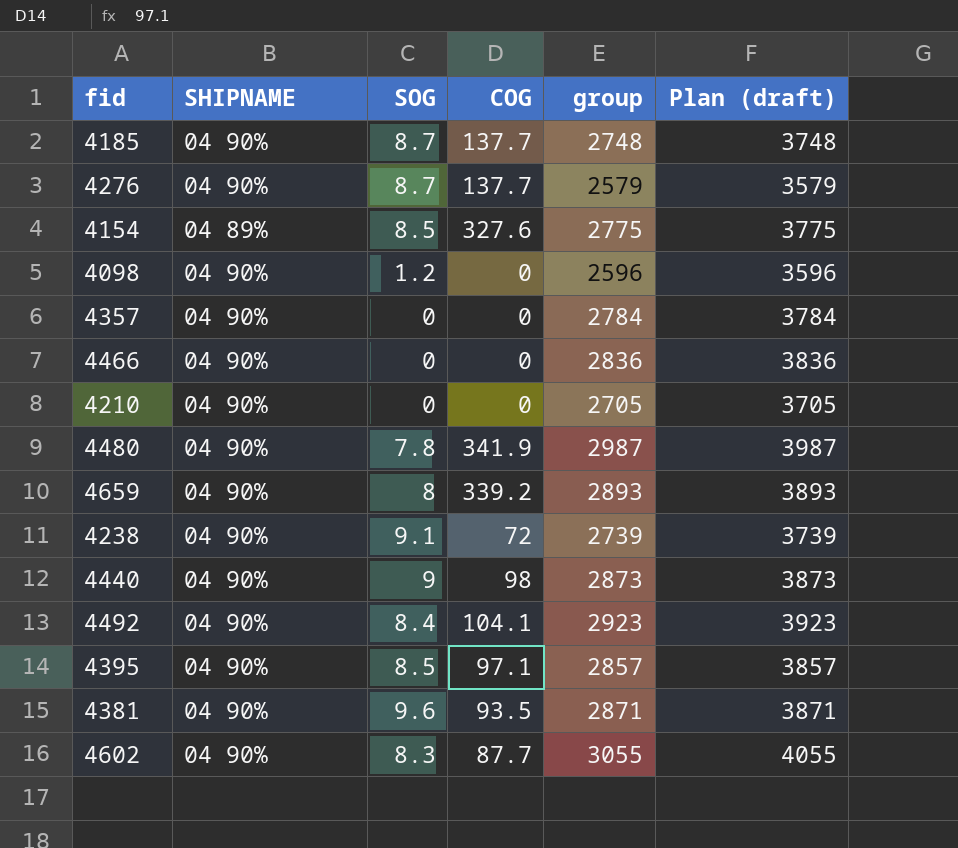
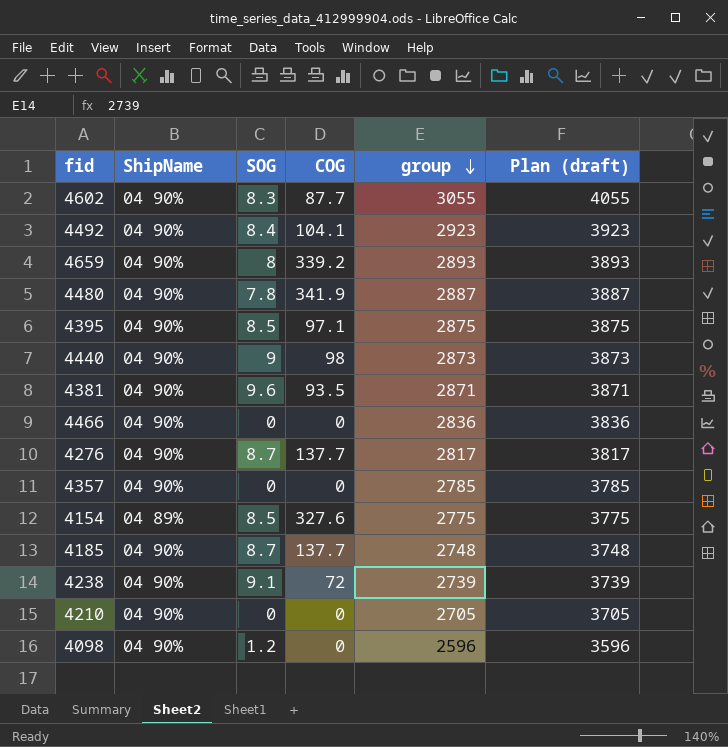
row order: none -> group descending
column name: SHIPNAME -> ShipName
4480 | group: 2987 -> 2887
4480 | Plan (draft): 3987 -> 3887
4395 | group: 2857 -> 2875
4395 | Plan (draft): 3857 -> 3875
4276 | group: 2579 -> 2817
4276 | Plan (draft): 3579 -> 3817
4357 | group: 2784 -> 2785
4357 | Plan (draft): 3784 -> 3785

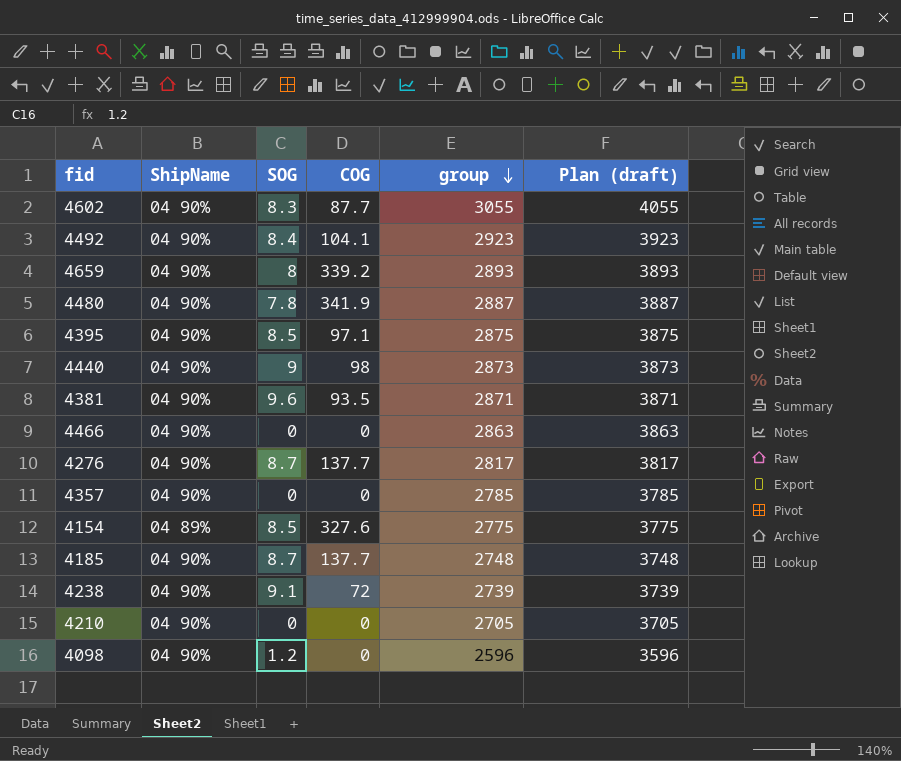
4466 | group: 2836 -> 2863
4466 | Plan (draft): 3836 -> 3863

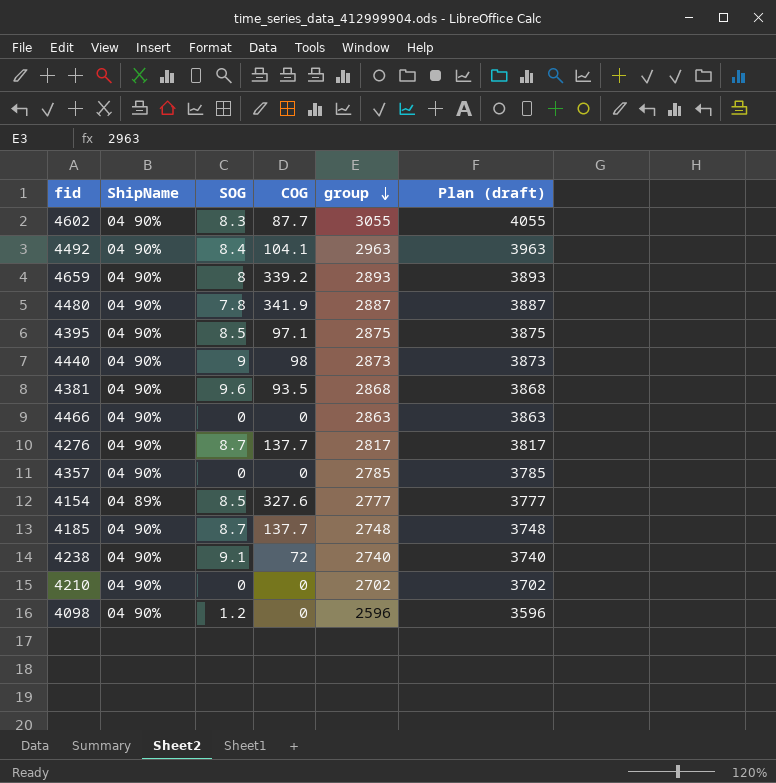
4492 | group: 2923 -> 2963
4492 | Plan (draft): 3923 -> 3963
4381 | group: 2871 -> 2868
4381 | Plan (draft): 3871 -> 3868
4154 | group: 2775 -> 2777
4154 | Plan (draft): 3775 -> 3777
4238 | group: 2739 -> 2740
4238 | Plan (draft): 3739 -> 3740
4210 | group: 2705 -> 2702
4210 | Plan (draft): 3705 -> 3702

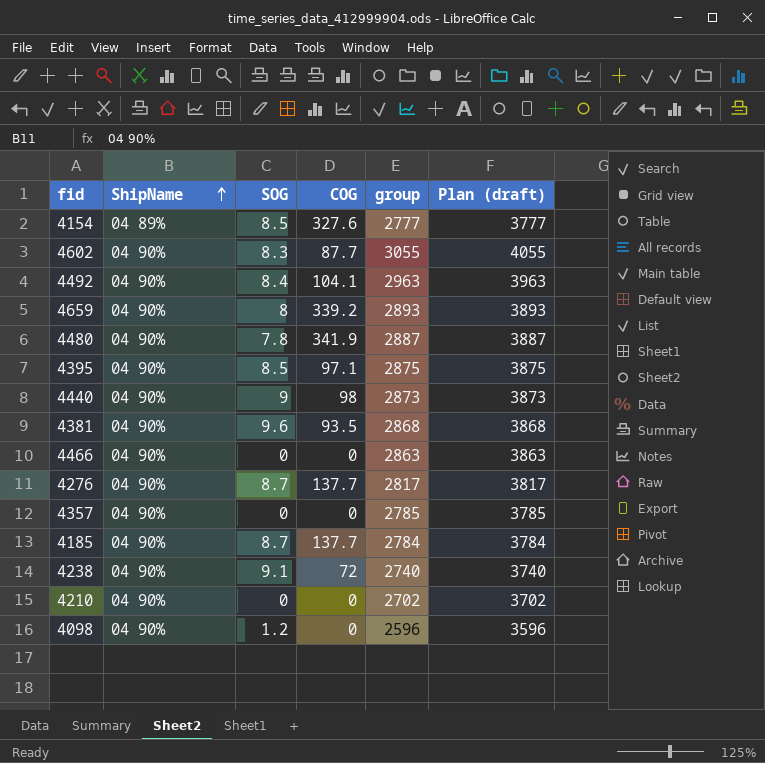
row order: group descending -> ShipName ascending
4185 | group: 2748 -> 2784
4185 | Plan (draft): 3748 -> 3784

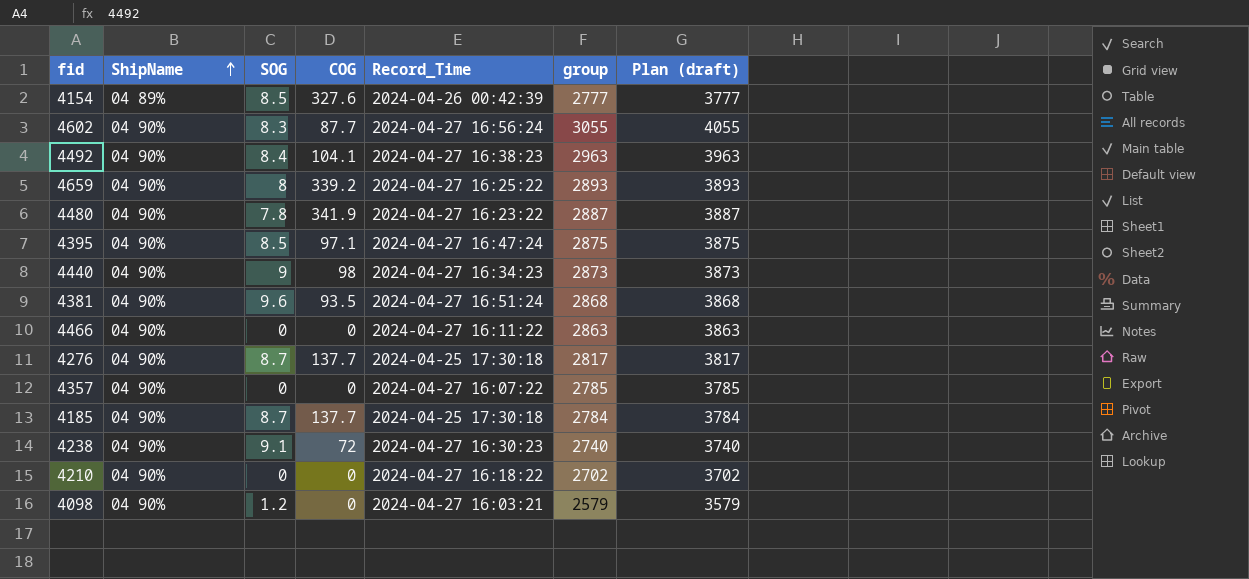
column Record_Time | position: none -> 5
4098 | group: 2596 -> 2579
4098 | Plan (draft): 3596 -> 3579

